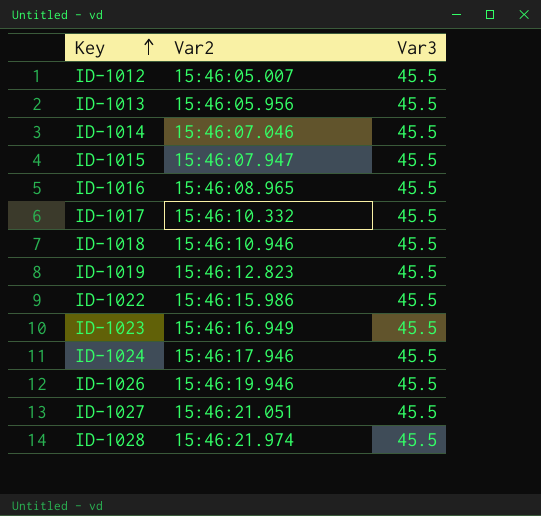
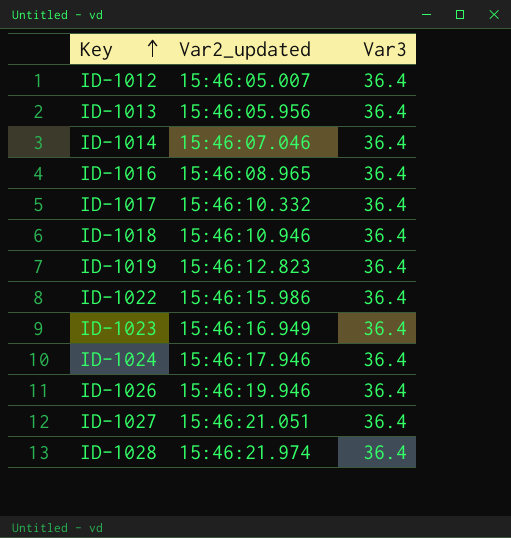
column name: Var2 -> Var2_updated
row ID-1015: 15:46:07.947 | 45.5 -> none
ID-1012 | Var3: 45.5 -> 36.4
ID-1013 | Var3: 45.5 -> 36.4
ID-1014 | Var3: 45.5 -> 36.4
ID-1016 | Var3: 45.5 -> 36.4
ID-1017 | Var3: 45.5 -> 36.4
ID-1018 | Var3: 45.5 -> 36.4
ID-1019 | Var3: 45.5 -> 36.4
ID-1022 | Var3: 45.5 -> 36.4
ID-1023 | Var3: 45.5 -> 36.4
ID-1024 | Var3: 45.5 -> 36.4
ID-1026 | Var3: 45.5 -> 36.4
ID-1027 | Var3: 45.5 -> 36.4
ID-1028 | Var3: 45.5 -> 36.4

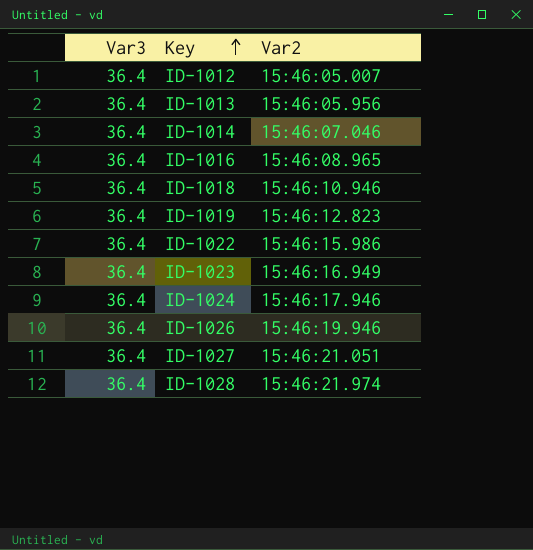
column Var3 | position: 3 -> 1
column name: Var2_updated -> Var2
row ID-1017: 15:46:10.332 | 36.4 -> none

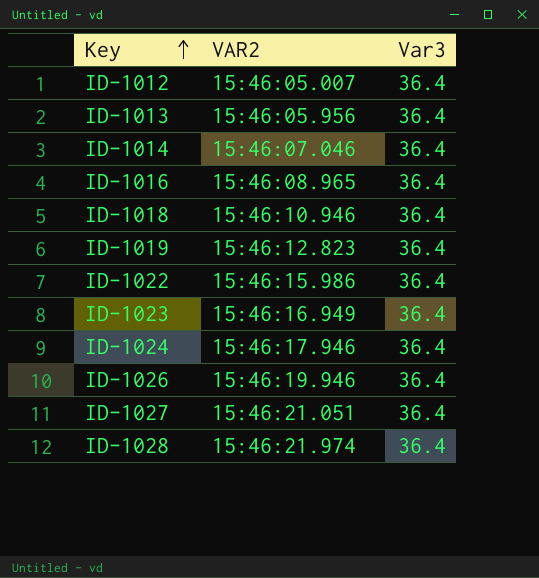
column name: Var2 -> VAR2
column Var3 | position: 1 -> 3

